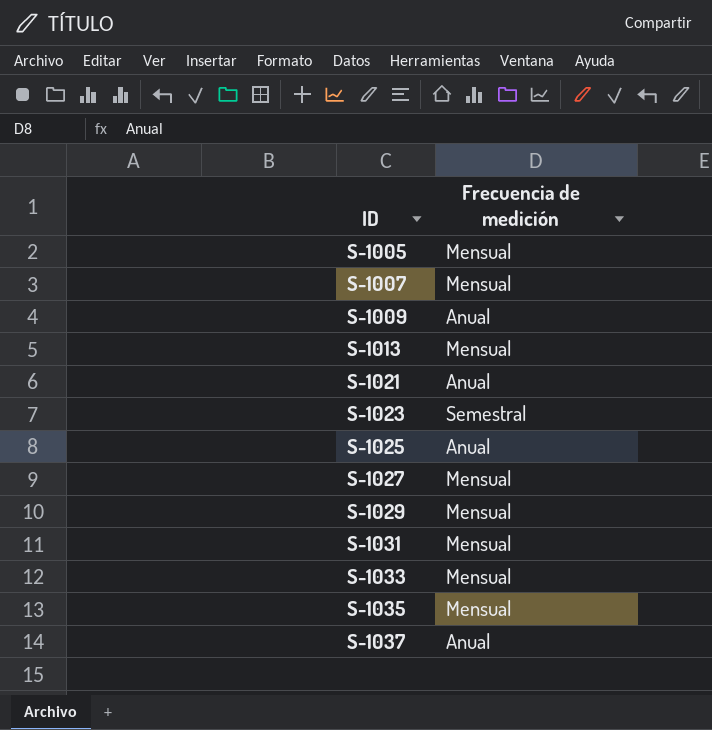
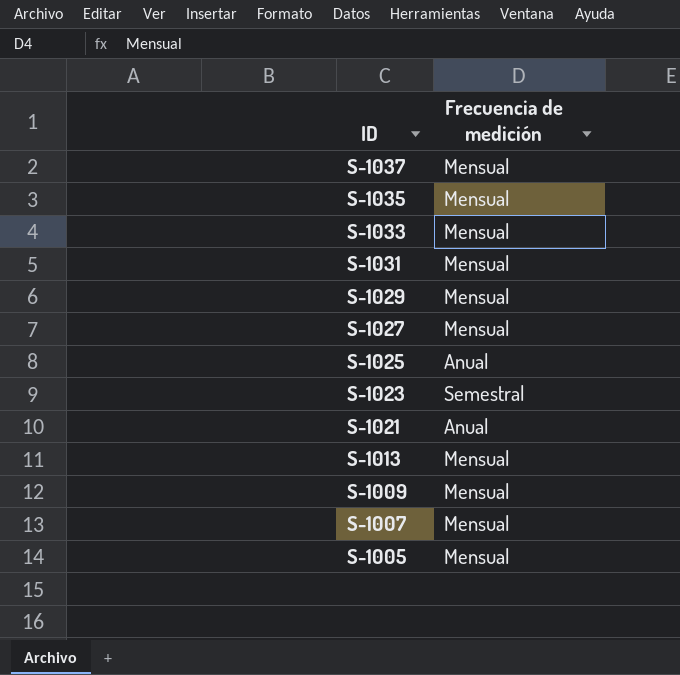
row order: ID ascending -> ID descending
S-1037 | Frecuencia de medición: Anual -> Mensual
S-1009 | Frecuencia de medición: Anual -> Mensual

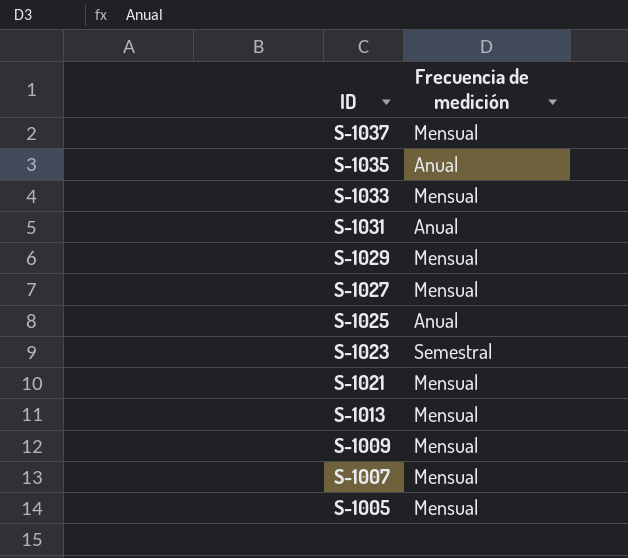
S-1035 | Frecuencia de medición: Mensual -> Anual
S-1031 | Frecuencia de medición: Mensual -> Anual
S-1021 | Frecuencia de medición: Anual -> Mensual

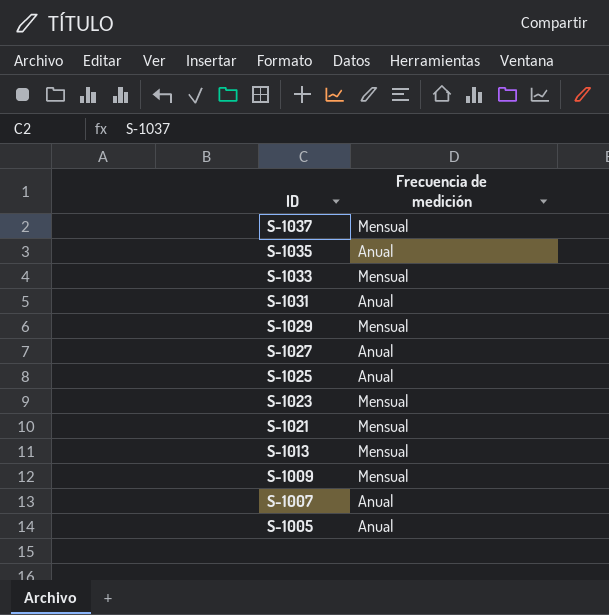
S-1027 | Frecuencia de medición: Mensual -> Anual
S-1023 | Frecuencia de medición: Semestral -> Mensual
S-1007 | Frecuencia de medición: Mensual -> Anual
S-1005 | Frecuencia de medición: Mensual -> Anual

